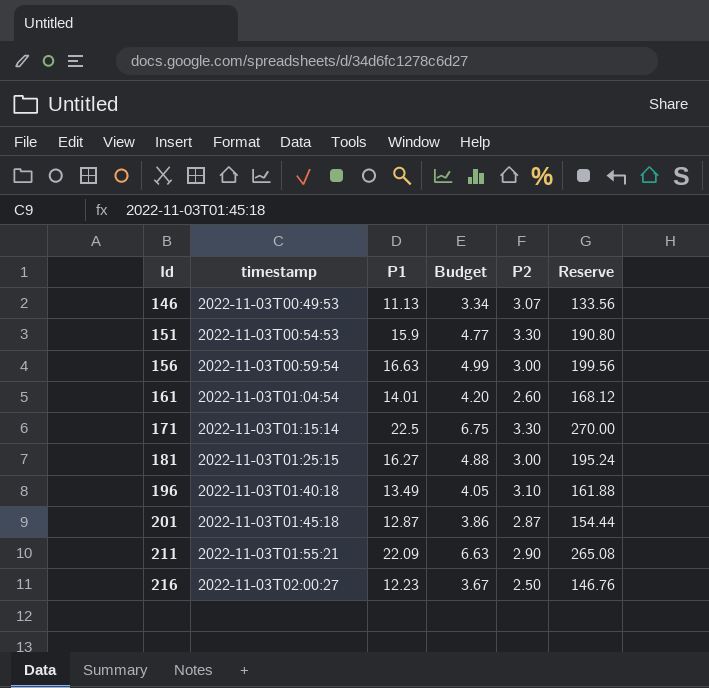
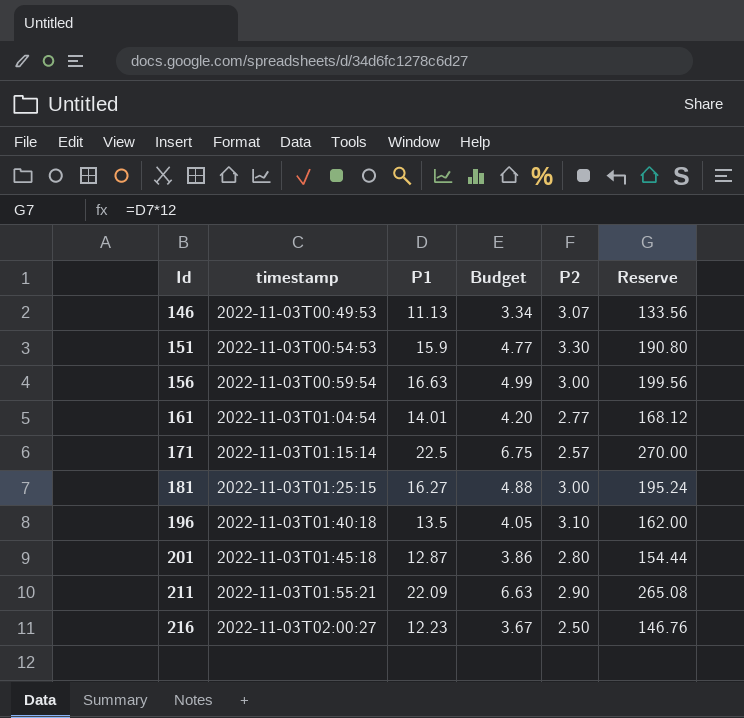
161 | P2: 2.60 -> 2.77
171 | P2: 3.30 -> 2.57
196 | P1: 13.49 -> 13.5
196 | Reserve: 161.88 -> 162.00
201 | P2: 2.87 -> 2.80

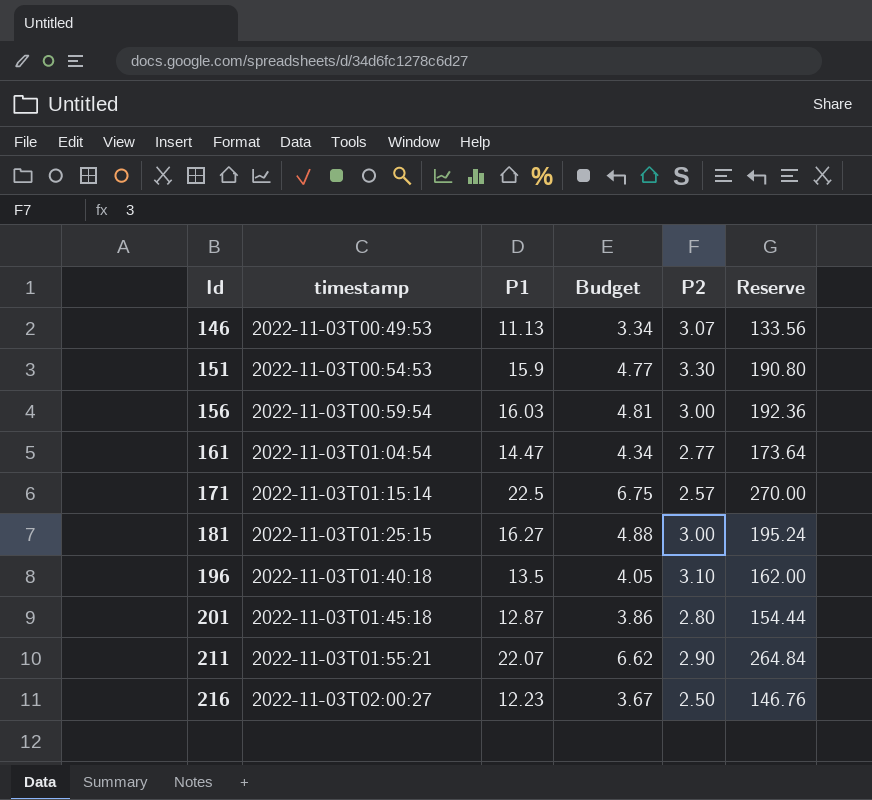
156 | P1: 16.63 -> 16.03
156 | Budget: 4.99 -> 4.81
156 | Reserve: 199.56 -> 192.36
161 | P1: 14.01 -> 14.47
161 | Budget: 4.20 -> 4.34
161 | Reserve: 168.12 -> 173.64
211 | P1: 22.09 -> 22.07
211 | Budget: 6.63 -> 6.62
211 | Reserve: 265.08 -> 264.84

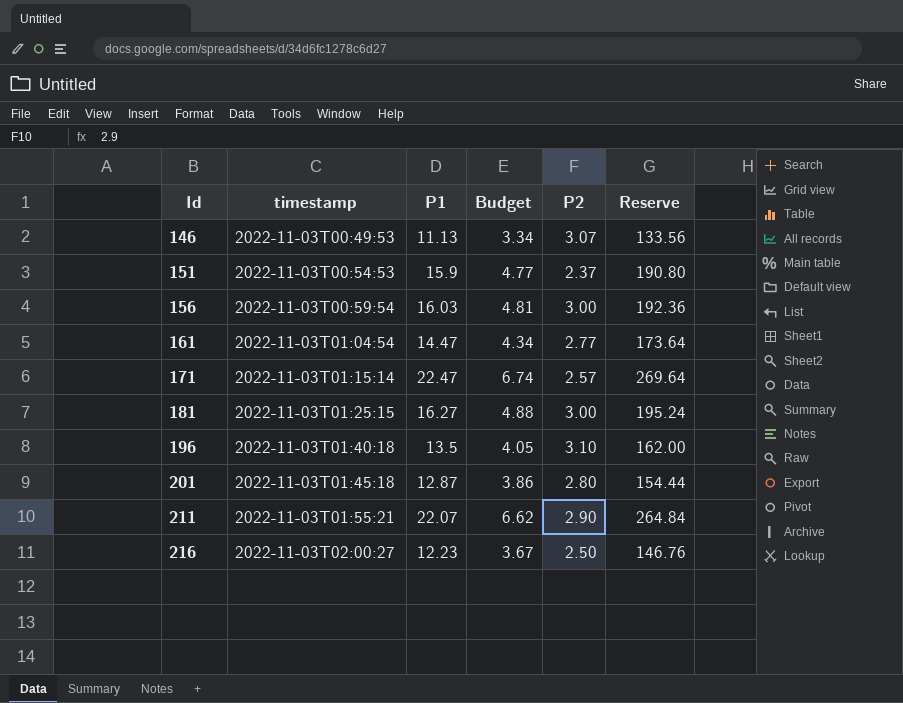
151 | P2: 3.30 -> 2.37
171 | P1: 22.5 -> 22.47
171 | Budget: 6.75 -> 6.74
171 | Reserve: 270.00 -> 269.64

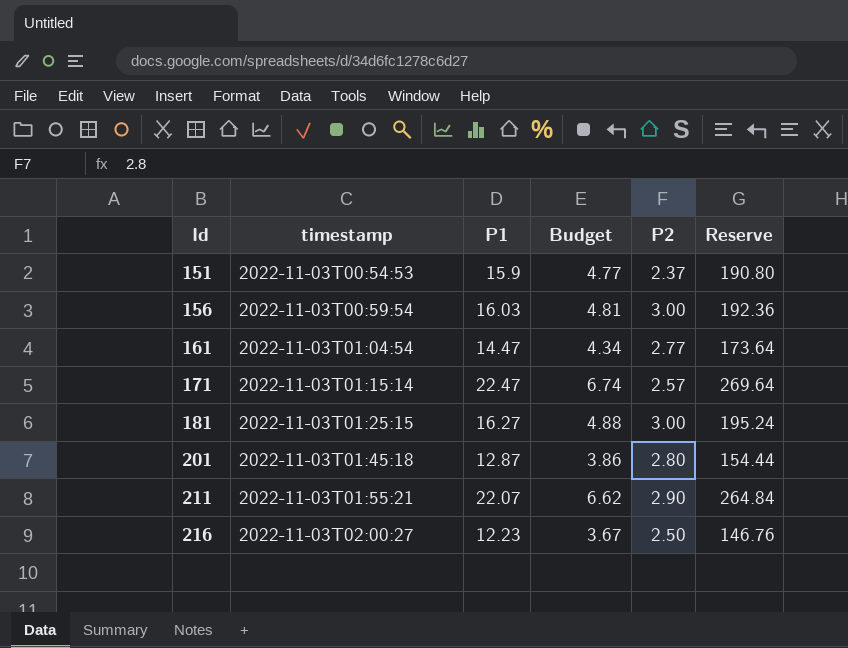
row 146: 2022-11-03T00:49:53 | 11.13 | 3.34 | 3.07 | 133.56 -> none
row 196: 2022-11-03T01:40:18 | 13.5 | 4.05 | 3.10 | 162.00 -> none

